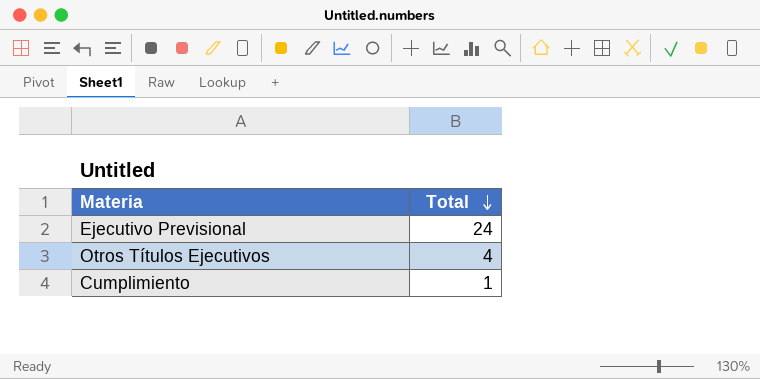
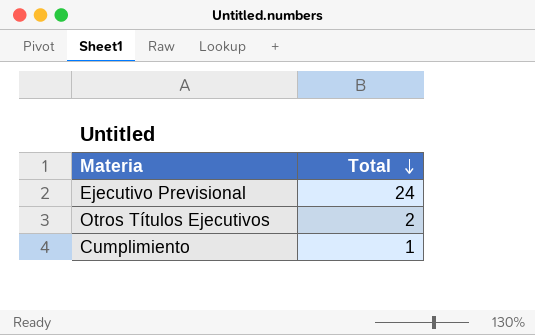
Otros Títulos Ejecutivos | Total: 4 -> 2

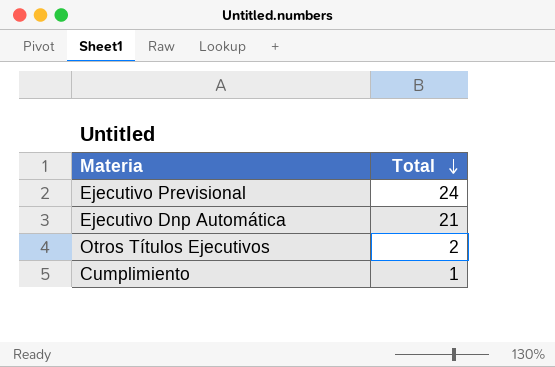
row Ejecutivo Dnp Automática: none -> 21

